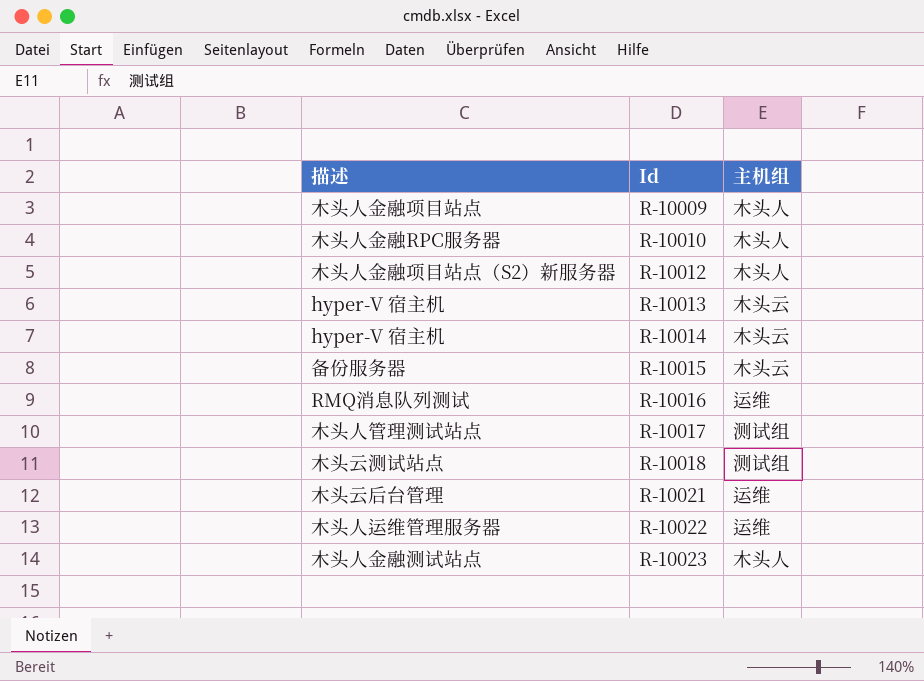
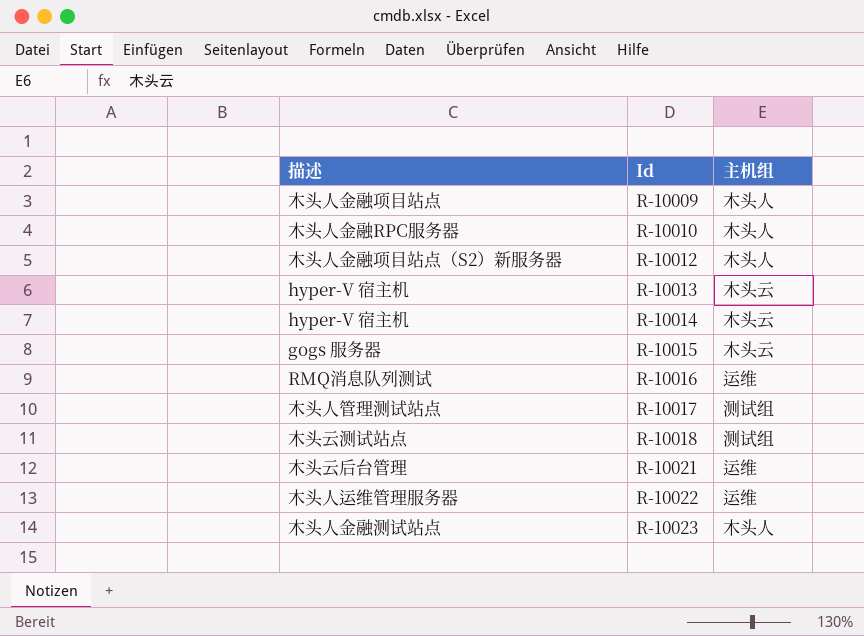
R-10015 | 描述: 备份服务器 -> gogs 服务器

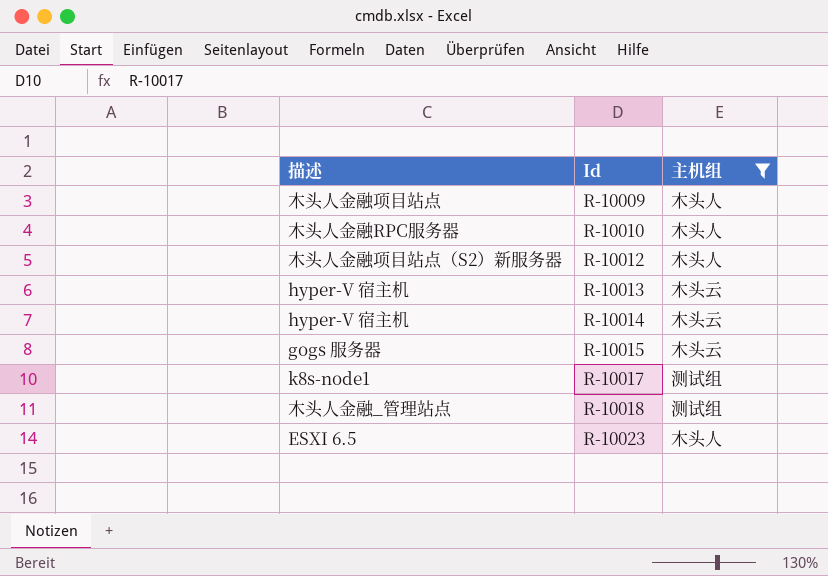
filter: none -> 主机组 != 运维
R-10017 | 描述: 木头人管理测试站点 -> k8s-node1
R-10018 | 描述: 木头云测试站点 -> 木头人金融_管理站点
R-10023 | 描述: 木头人金融测试站点 -> ESXI 6.5

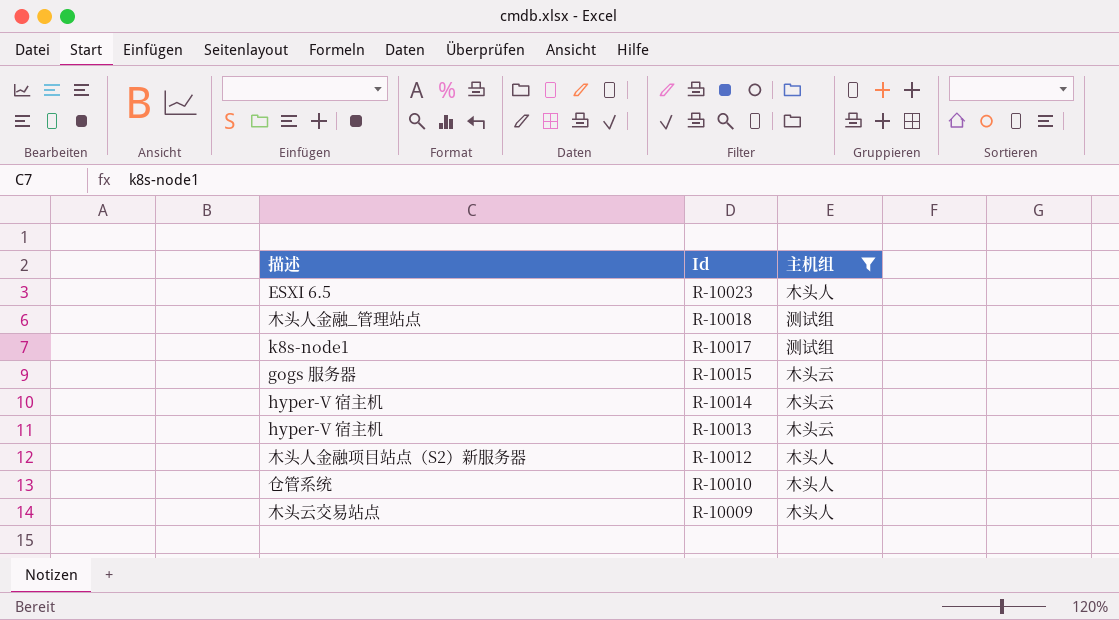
row order: Id ascending -> Id descending
R-10010 | 描述: 木头人金融RPC服务器 -> 仓管系统
R-10009 | 描述: 木头人金融项目站点 -> 木头云交易站点

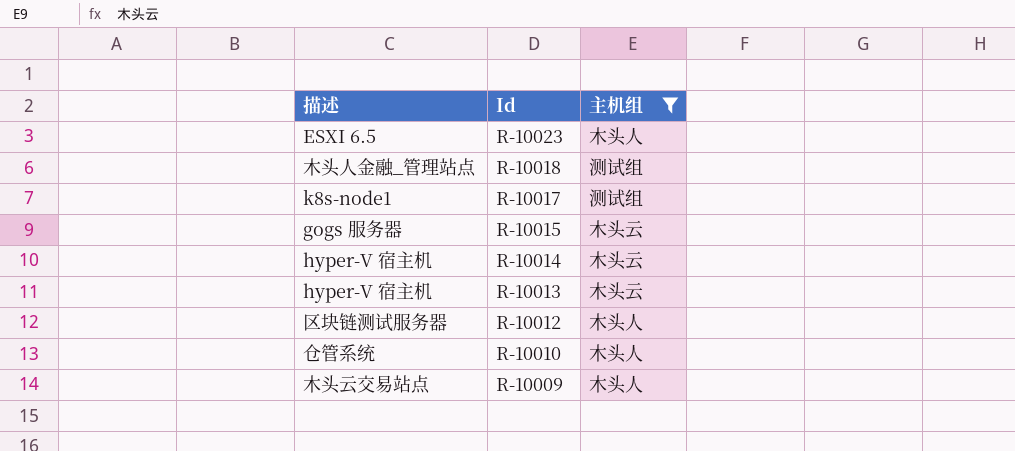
R-10012 | 描述: 木头人金融项目站点（S2）新服务器 -> 区块链测试服务器

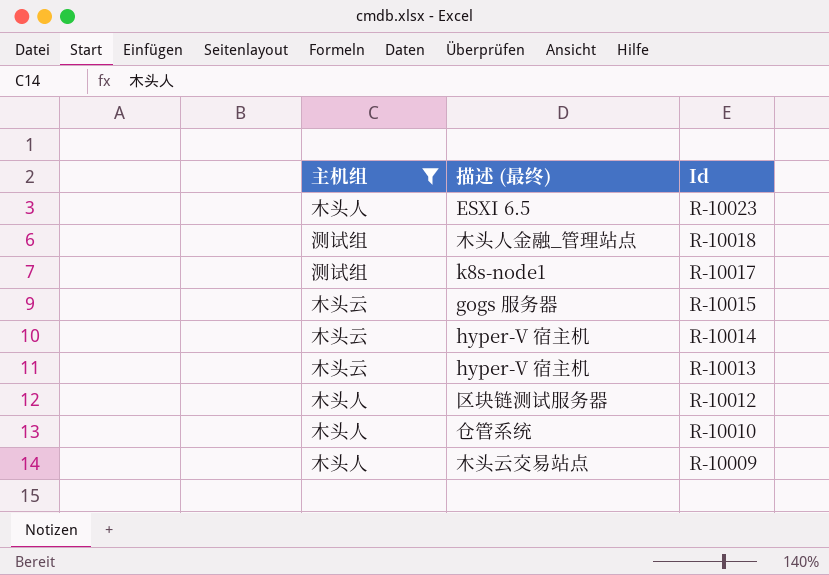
column 主机组 | position: 3 -> 1
column name: 描述 -> 描述 (最终)

